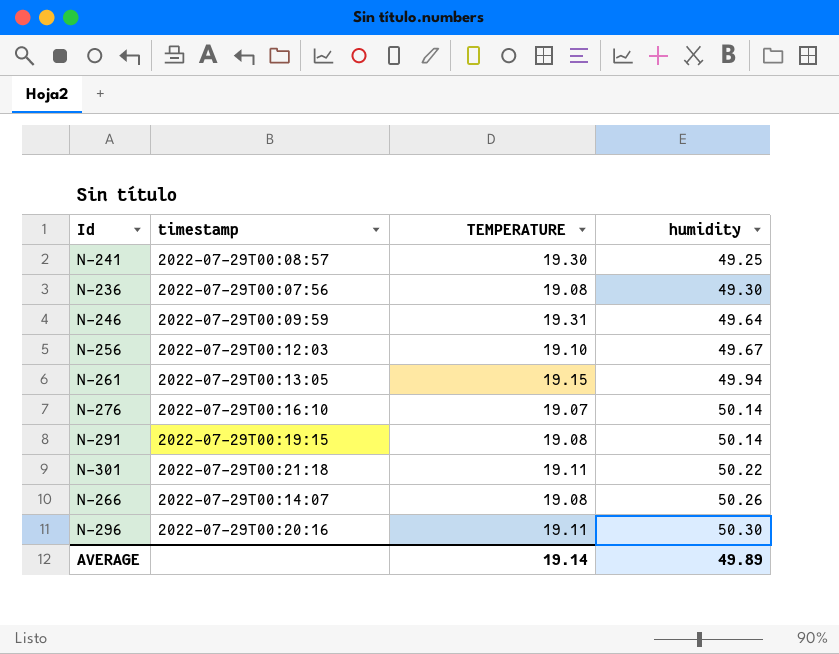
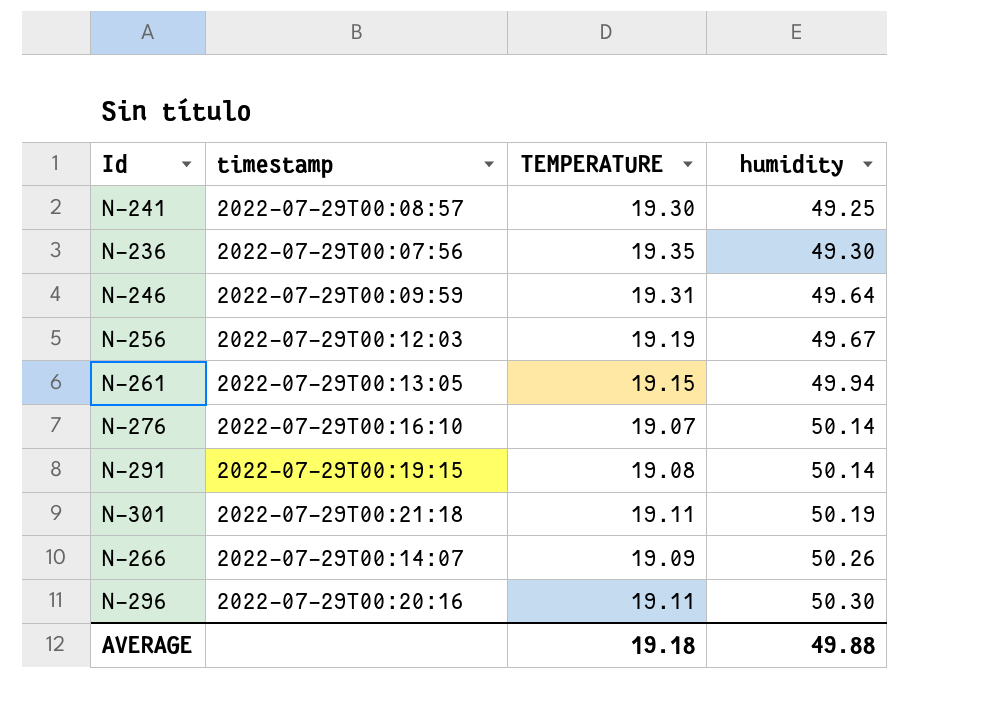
N-236 | TEMPERATURE: 19.08 -> 19.35
N-256 | TEMPERATURE: 19.10 -> 19.19
N-301 | humidity: 50.22 -> 50.19
N-266 | TEMPERATURE: 19.08 -> 19.09
AVERAGE | TEMPERATURE: 19.14 -> 19.18
AVERAGE | humidity: 49.89 -> 49.88

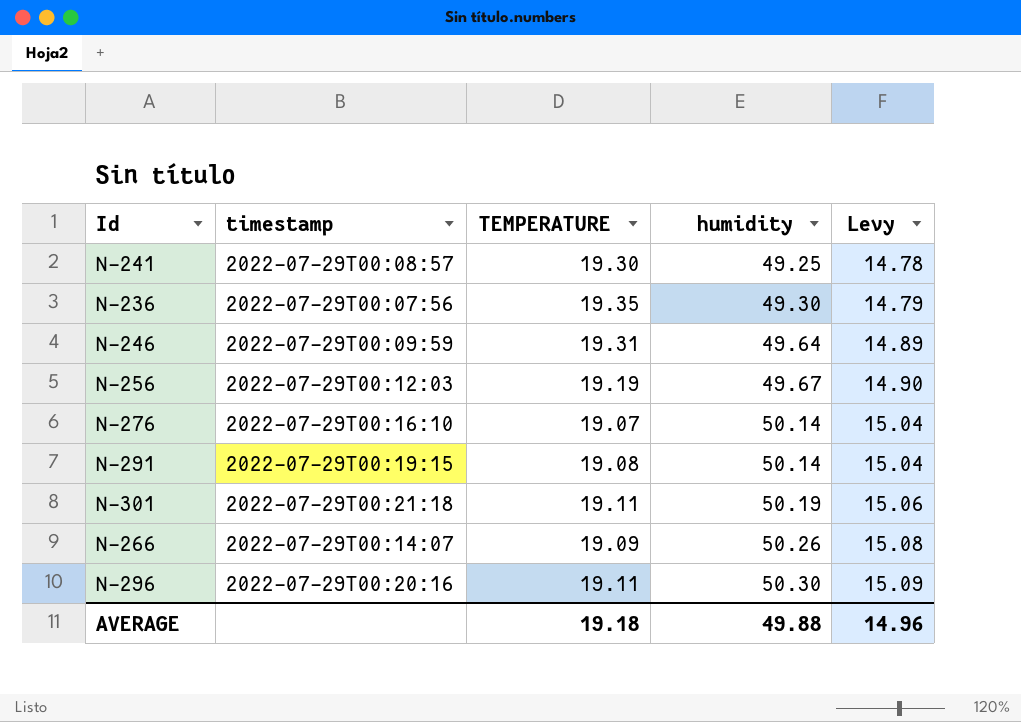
column Levy | formula: none -> [humidity] * 0.3
row N-261: 2022-07-29T00:13:05 | 19.15 | 49.94 -> none

